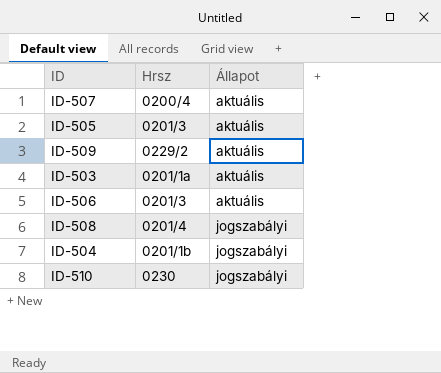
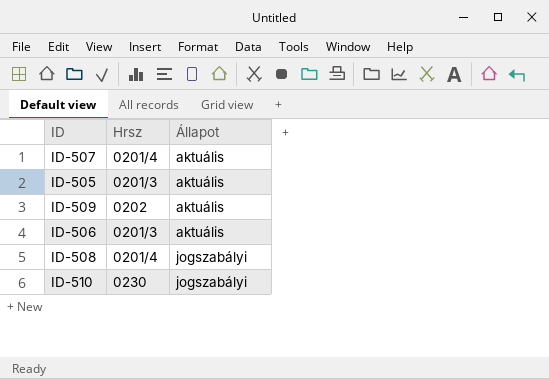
row ID-503: 0201/1a | aktuális -> none
row ID-504: 0201/1b | jogszabályi -> none
ID-507 | Hrsz: 0200/4 -> 0201/4
ID-509 | Hrsz: 0229/2 -> 0202

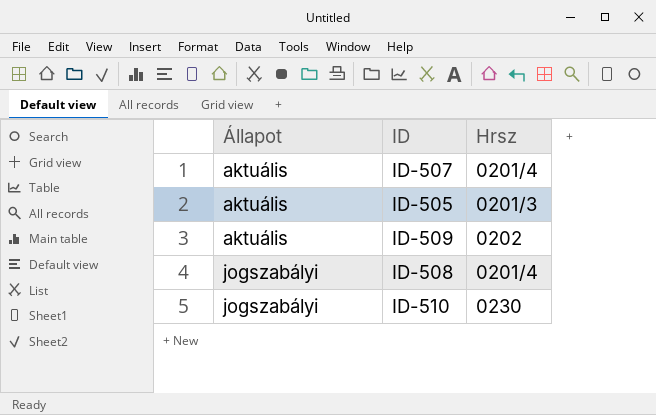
column Állapot | position: 3 -> 1
row ID-506: 0201/3 | aktuális -> none

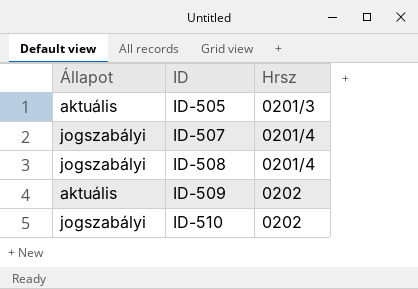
row order: Állapot ascending -> ID ascending
ID-507 | Állapot: aktuális -> jogszabályi
ID-510 | Hrsz: 0230 -> 0202

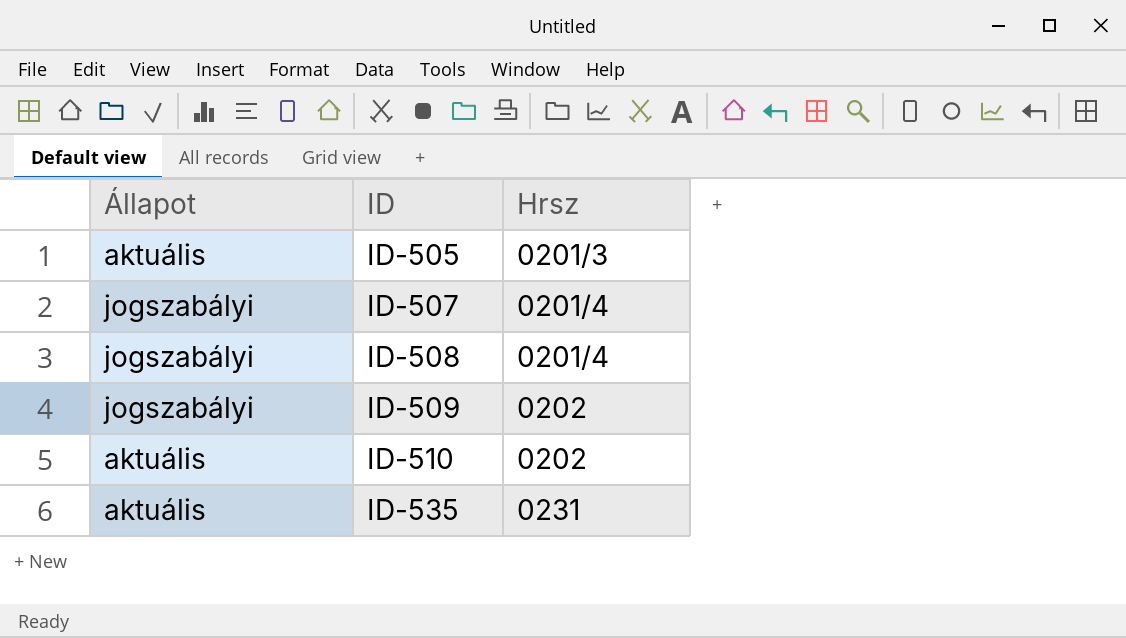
ID-509 | Állapot: aktuális -> jogszabályi
ID-510 | Állapot: jogszabályi -> aktuális
row ID-535: none -> aktuális | 0231

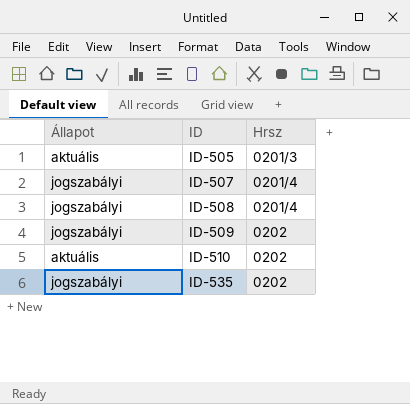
ID-535 | Állapot: aktuális -> jogszabályi
ID-535 | Hrsz: 0231 -> 0202

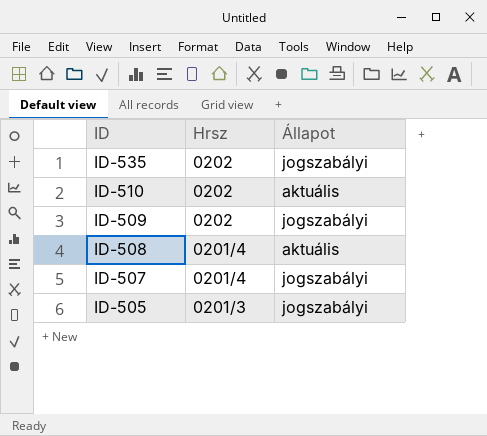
row order: ID ascending -> ID descending
column Állapot | position: 1 -> 3
ID-508 | Állapot: jogszabályi -> aktuális
ID-505 | Állapot: aktuális -> jogszabályi

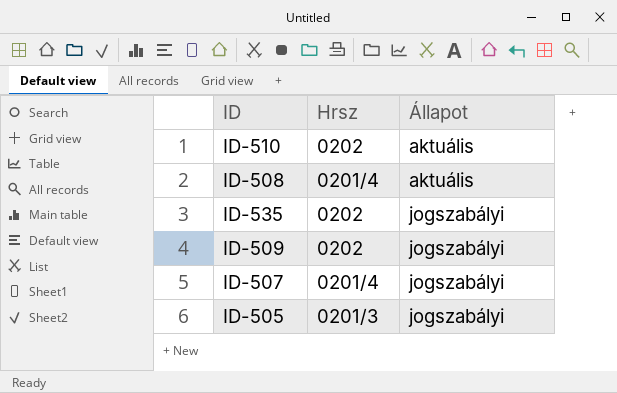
row order: ID descending -> Állapot ascending

